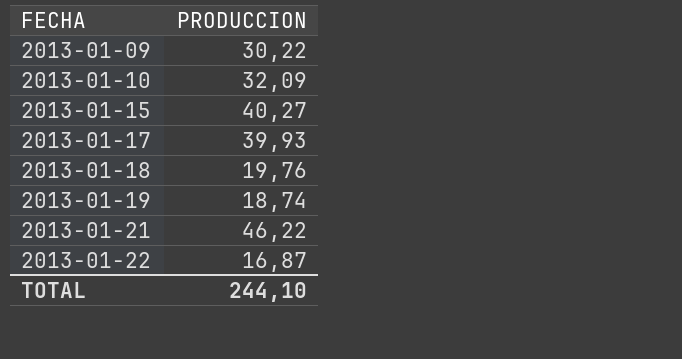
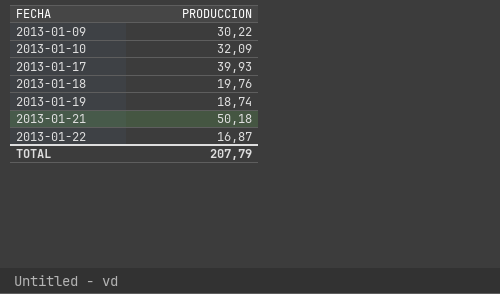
row 2013-01-15: 40,27 -> none
2013-01-21 | PRODUCCION: 46,22 -> 50,18
TOTAL | PRODUCCION: 244,10 -> 207,79

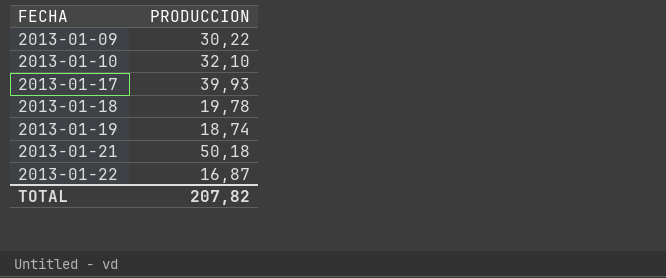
2013-01-10 | PRODUCCION: 32,09 -> 32,10
2013-01-18 | PRODUCCION: 19,76 -> 19,78
TOTAL | PRODUCCION: 207,79 -> 207,82

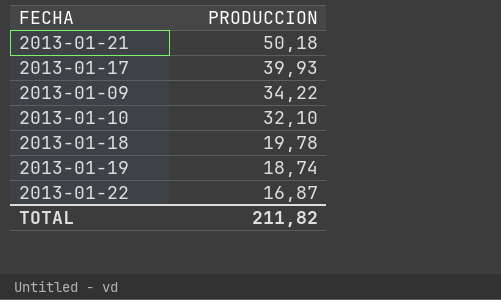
row order: FECHA ascending -> PRODUCCION descending
2013-01-09 | PRODUCCION: 30,22 -> 34,22
TOTAL | PRODUCCION: 207,82 -> 211,82

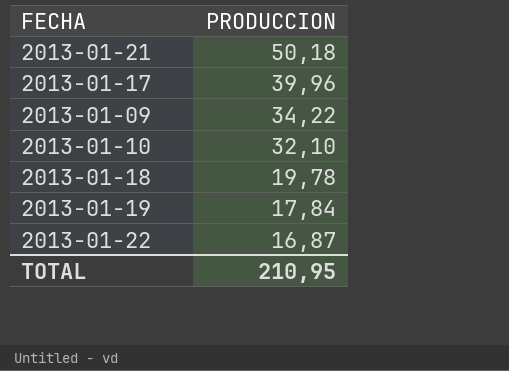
2013-01-17 | PRODUCCION: 39,93 -> 39,96
2013-01-19 | PRODUCCION: 18,74 -> 17,84
TOTAL | PRODUCCION: 211,82 -> 210,95

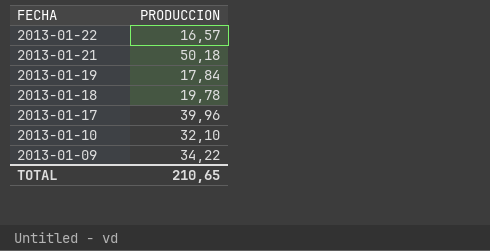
row order: PRODUCCION descending -> FECHA descending
2013-01-22 | PRODUCCION: 16,87 -> 16,57
TOTAL | PRODUCCION: 210,95 -> 210,65

